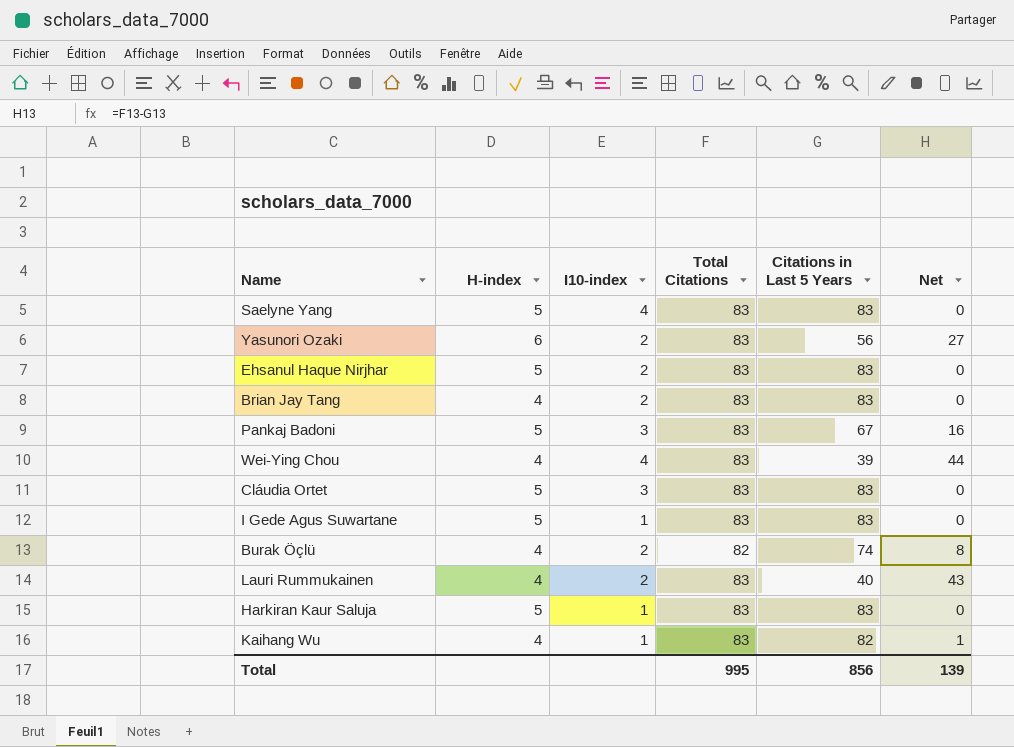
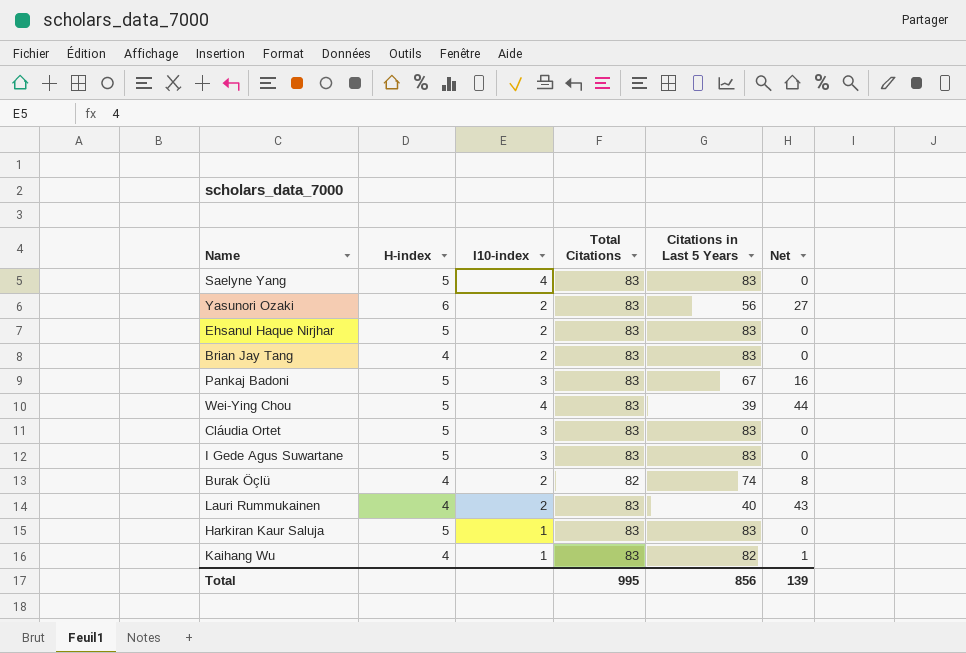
Wei-Ying Chou | H-index: 4 -> 5
I Gede Agus Suwartane | I10-index: 1 -> 3

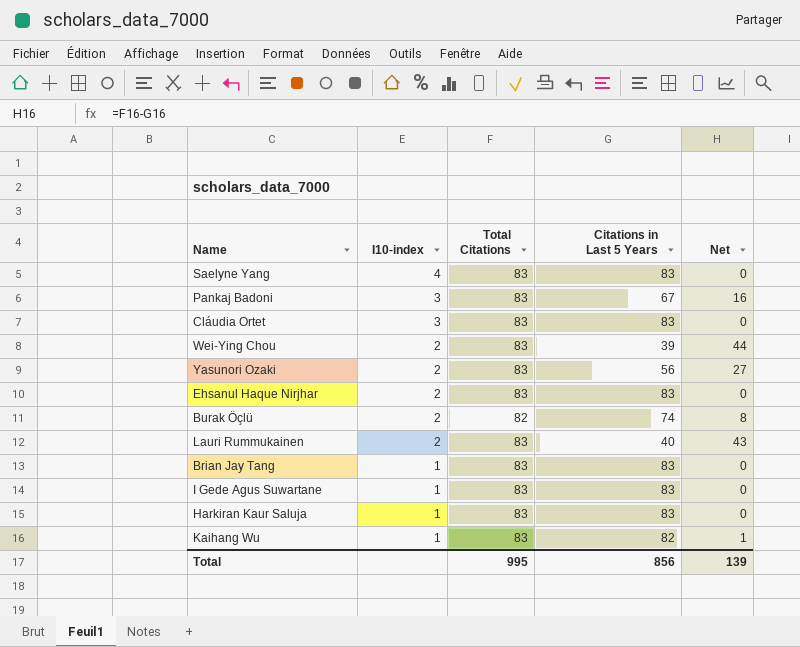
row order: none -> I10-index descending
column H-index | position: 2 -> none
Wei-Ying Chou | I10-index: 4 -> 2
Brian Jay Tang | I10-index: 2 -> 1
I Gede Agus Suwartane | I10-index: 3 -> 1

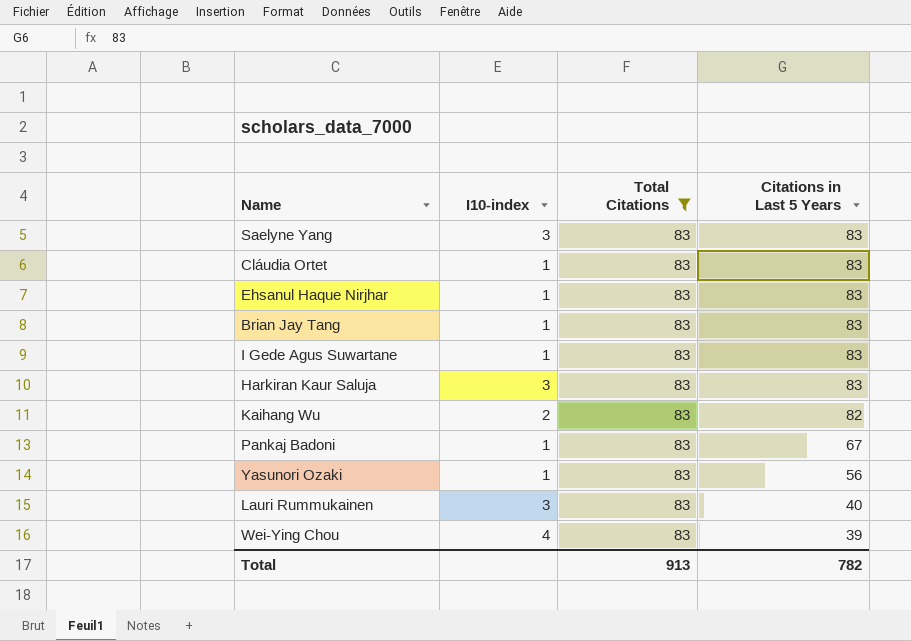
filter: none -> Total Citations = 83
row order: I10-index descending -> Citations in Last 5 Years descending
column Net | formula: [Total Citations] - [Citations in Last 5 Years] -> none
Saelyne Yang | I10-index: 4 -> 3
Cláudia Ortet | I10-index: 3 -> 1
Ehsanul Haque Nirjhar | I10-index: 2 -> 1
Harkiran Kaur Saluja | I10-index: 1 -> 3
Kaihang Wu | I10-index: 1 -> 2
Pankaj Badoni | I10-index: 3 -> 1
Yasunori Ozaki | I10-index: 2 -> 1
Lauri Rummukainen | I10-index: 2 -> 3
Wei-Ying Chou | I10-index: 2 -> 4
Total | Total Citations: 995 -> 913
Total | Citations in Last 5 Years: 856 -> 782

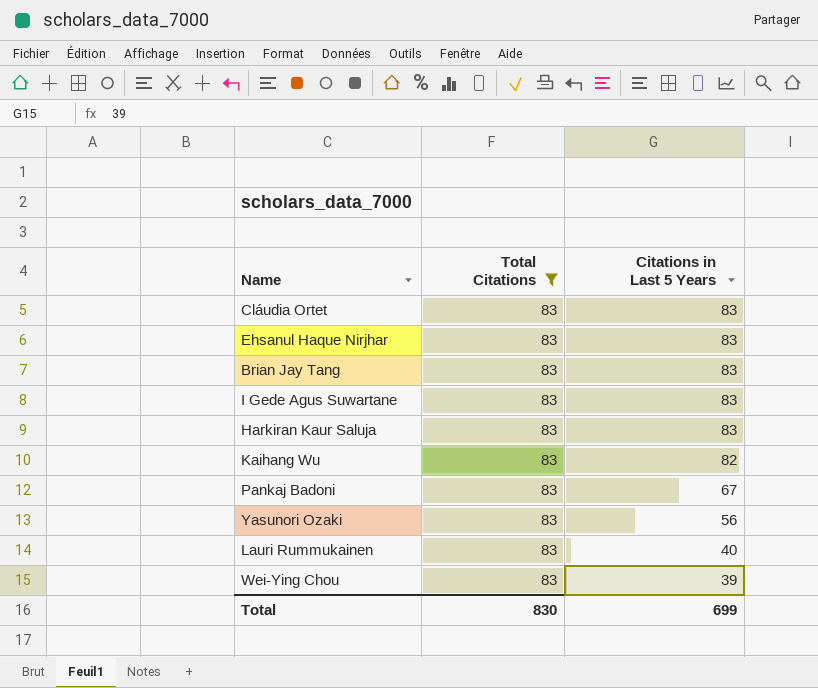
column I10-index | position: 2 -> none
row Saelyne Yang: 3 | 83 | 83 -> none
Total | Total Citations: 913 -> 830
Total | Citations in Last 5 Years: 782 -> 699

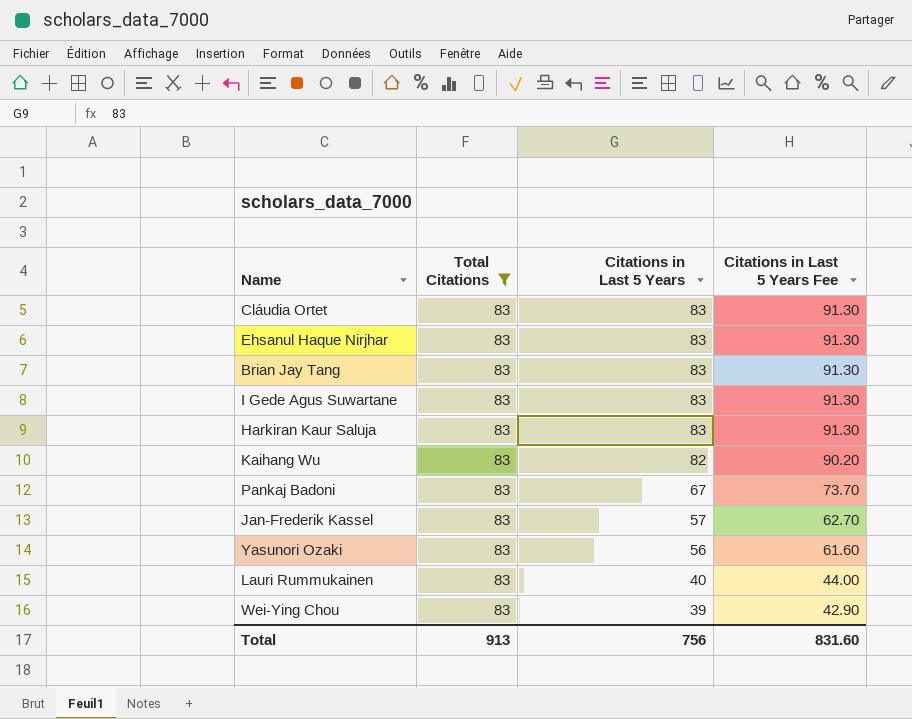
column Citations in Last 5 Years Fee | formula: none -> [Citations in Last 5 Years] * 1.1
row Jan-Frederik Kassel: none -> 83 | 57 | 62.70
Total | Total Citations: 830 -> 913
Total | Citations in Last 5 Years: 699 -> 756

